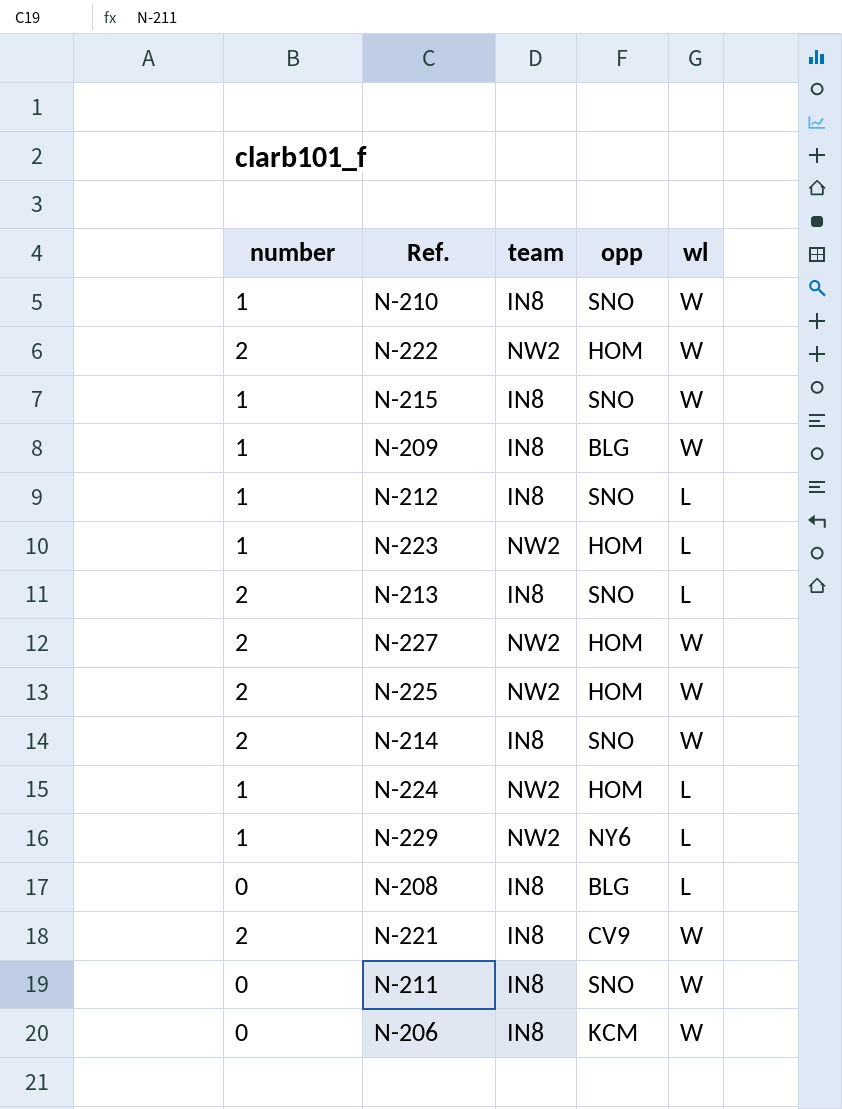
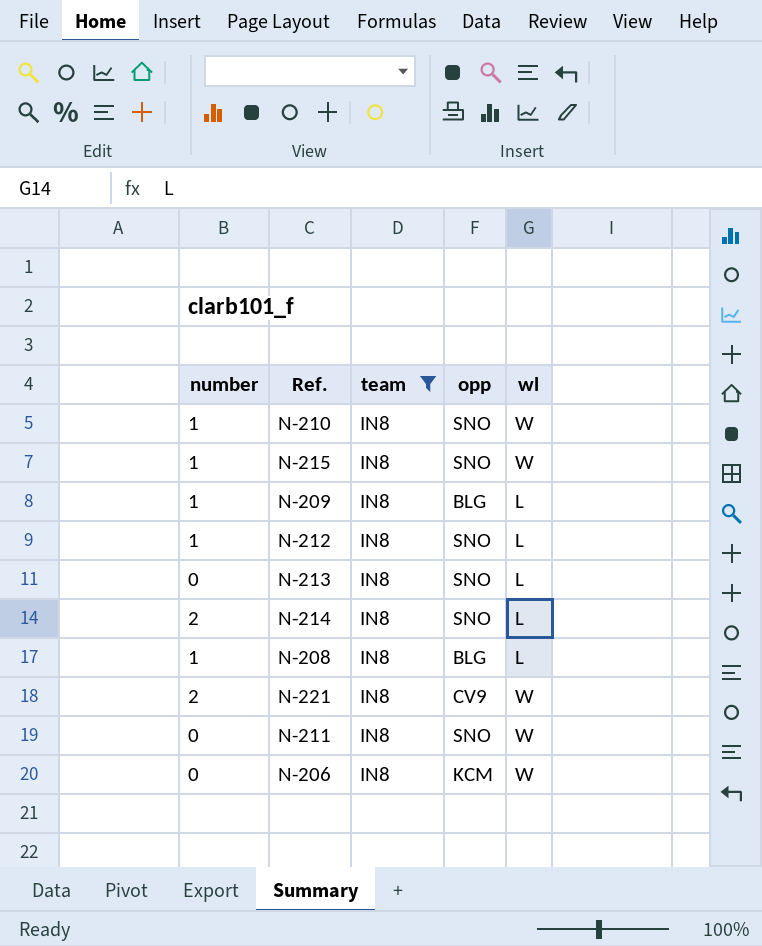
filter: none -> team = IN8
N-209 | wl: W -> L
N-213 | number: 2 -> 0
N-214 | wl: W -> L
N-208 | number: 0 -> 1

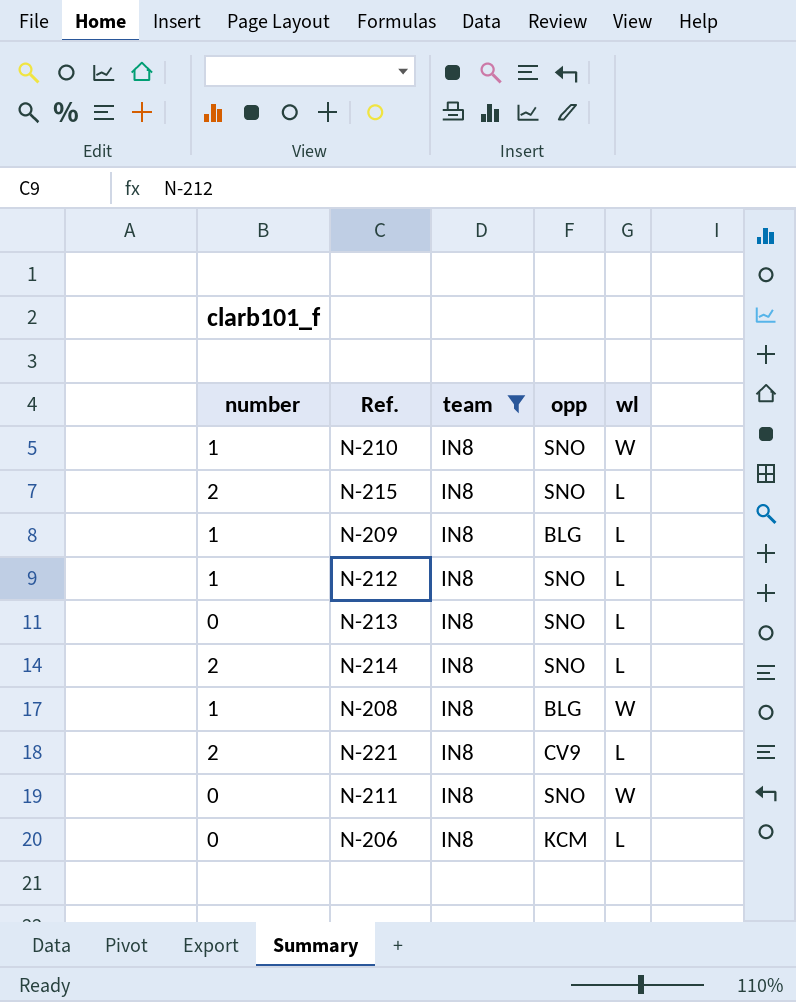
N-215 | number: 1 -> 2
N-215 | wl: W -> L
N-208 | wl: L -> W
N-221 | wl: W -> L
N-206 | wl: W -> L

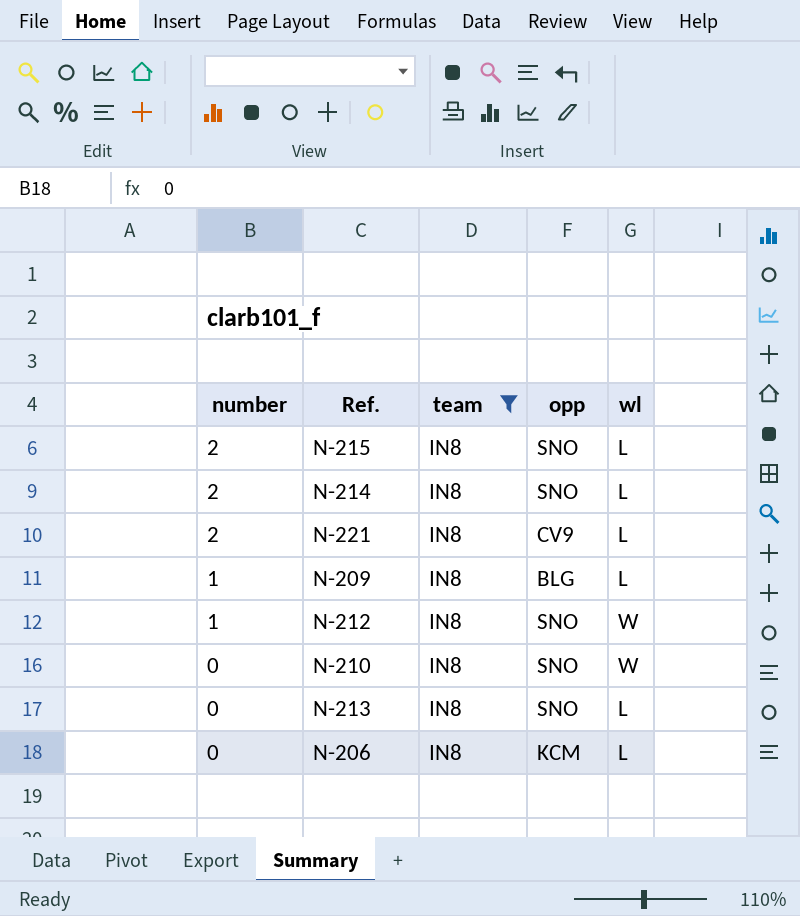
row order: none -> number descending
row N-208: 1 | IN8 | BLG | W -> none
row N-211: 0 | IN8 | SNO | W -> none
N-212 | wl: L -> W
N-210 | number: 1 -> 0

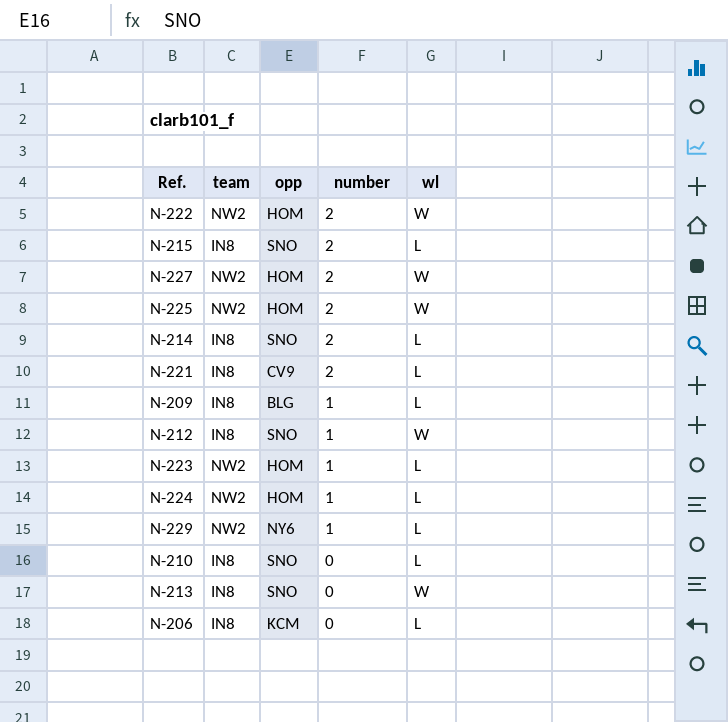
filter: team = IN8 -> none
column number | position: 1 -> 4
N-210 | wl: W -> L
N-213 | wl: L -> W

